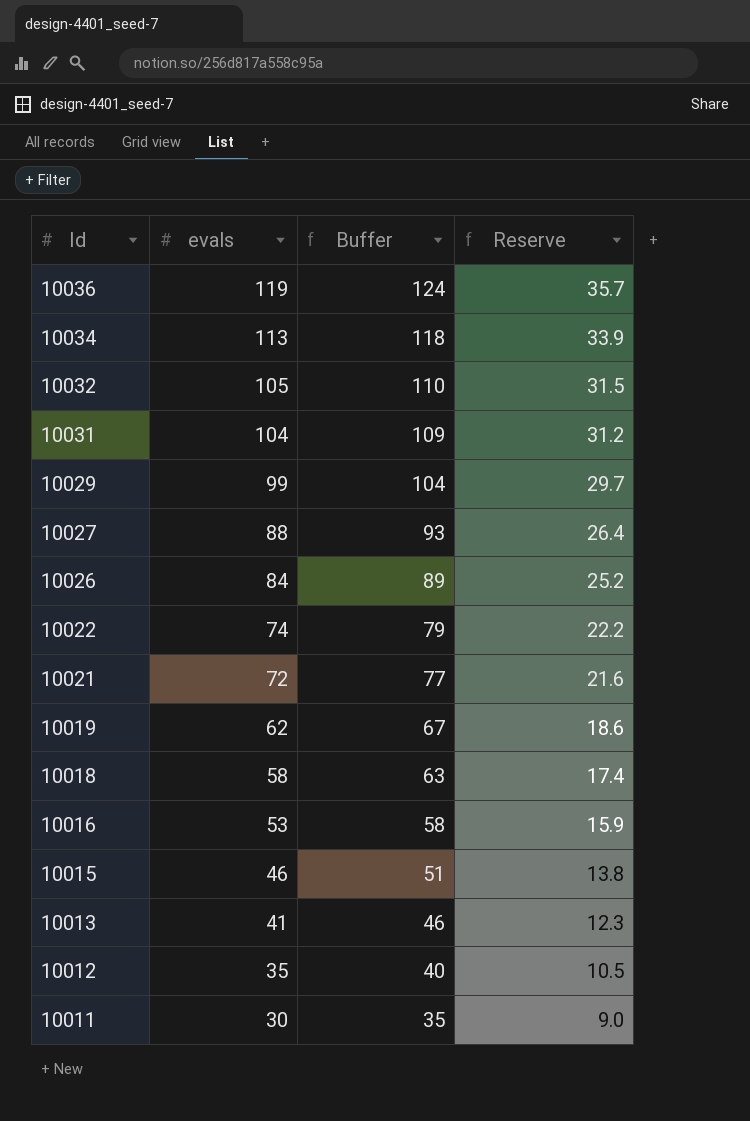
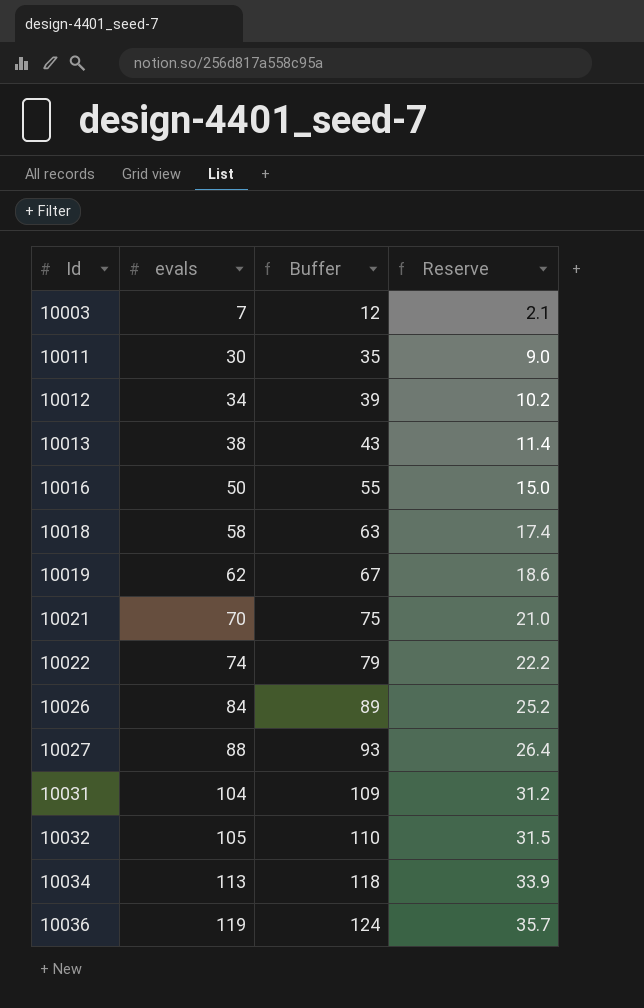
row order: Id descending -> Id ascending
row 10029: 99 | 104 | 29.7 -> none
row 10015: 46 | 51 | 13.8 -> none
row 10003: none -> 7 | 12 | 2.1
10012 | evals: 35 -> 34
10012 | Buffer: 40 -> 39
10012 | Reserve: 10.5 -> 10.2
10013 | evals: 41 -> 38
10013 | Buffer: 46 -> 43
10013 | Reserve: 12.3 -> 11.4
10016 | evals: 53 -> 50
10016 | Buffer: 58 -> 55
10016 | Reserve: 15.9 -> 15.0
10021 | evals: 72 -> 70
10021 | Buffer: 77 -> 75
10021 | Reserve: 21.6 -> 21.0

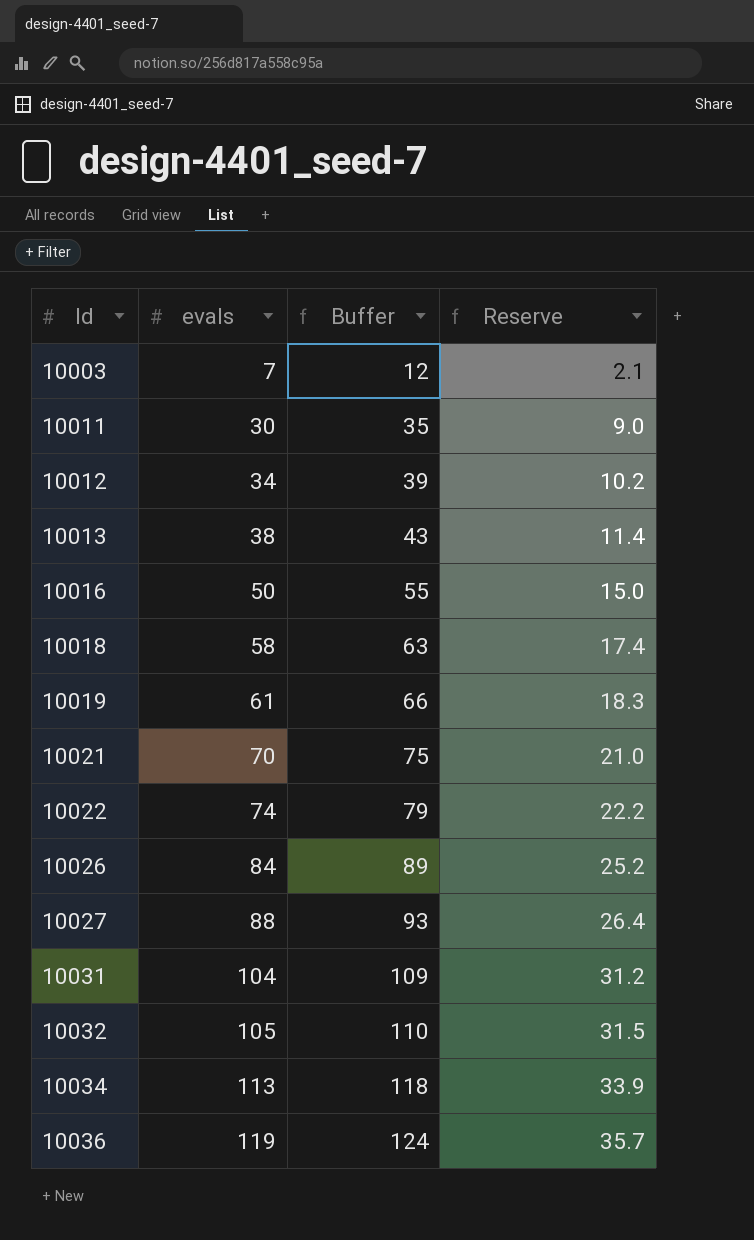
10019 | evals: 62 -> 61
10019 | Buffer: 67 -> 66
10019 | Reserve: 18.6 -> 18.3

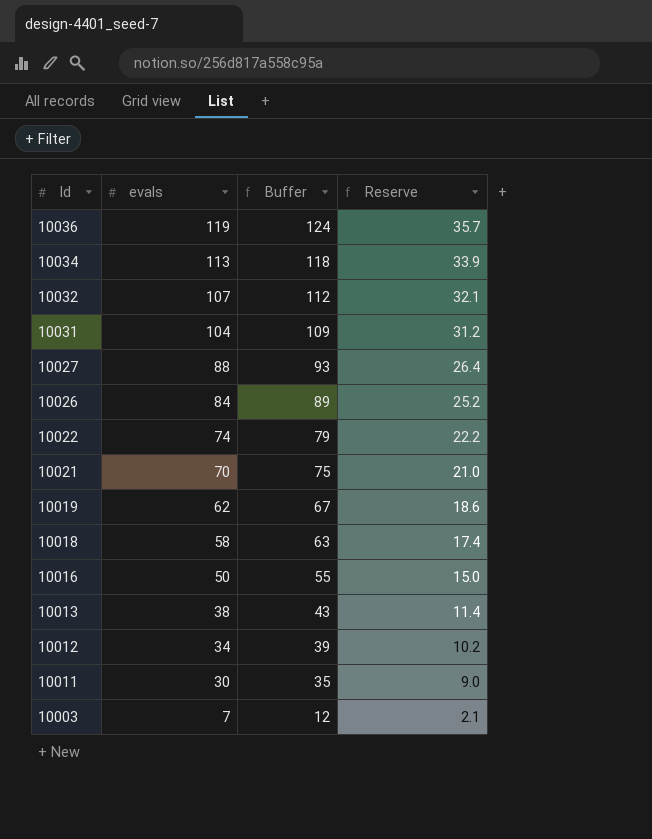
row order: Id ascending -> Id descending
10032 | evals: 105 -> 107
10032 | Buffer: 110 -> 112
10032 | Reserve: 31.5 -> 32.1
10019 | evals: 61 -> 62
10019 | Buffer: 66 -> 67
10019 | Reserve: 18.3 -> 18.6

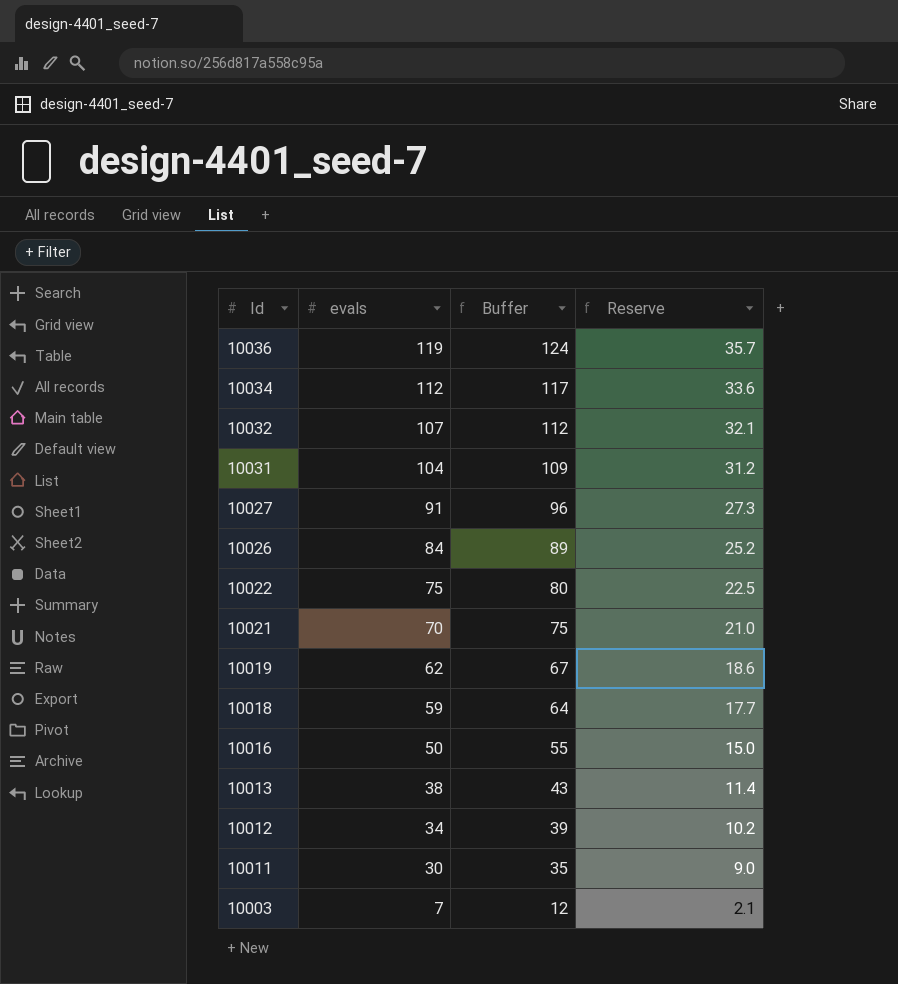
10034 | evals: 113 -> 112
10034 | Buffer: 118 -> 117
10034 | Reserve: 33.9 -> 33.6
10027 | evals: 88 -> 91
10027 | Buffer: 93 -> 96
10027 | Reserve: 26.4 -> 27.3
10022 | evals: 74 -> 75
10022 | Buffer: 79 -> 80
10022 | Reserve: 22.2 -> 22.5
10018 | evals: 58 -> 59
10018 | Buffer: 63 -> 64
10018 | Reserve: 17.4 -> 17.7

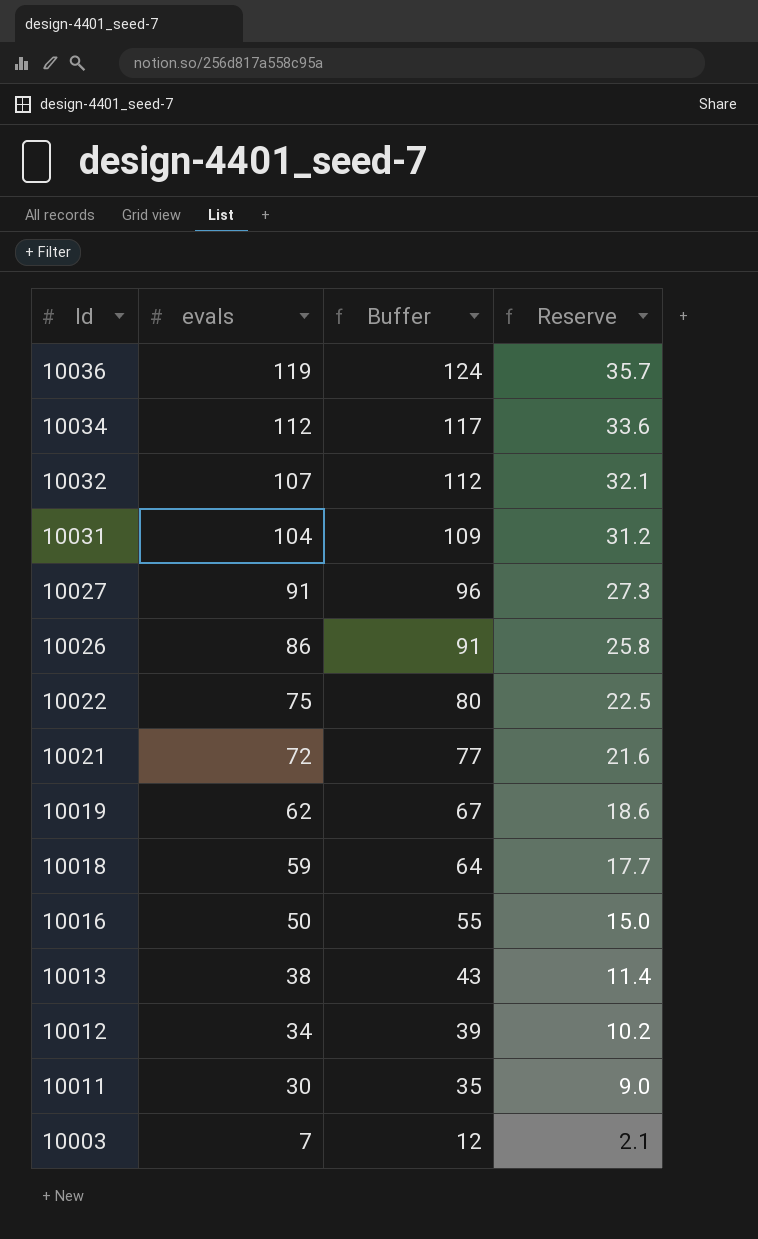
10026 | evals: 84 -> 86
10026 | Buffer: 89 -> 91
10026 | Reserve: 25.2 -> 25.8
10021 | evals: 70 -> 72
10021 | Buffer: 75 -> 77
10021 | Reserve: 21.0 -> 21.6

